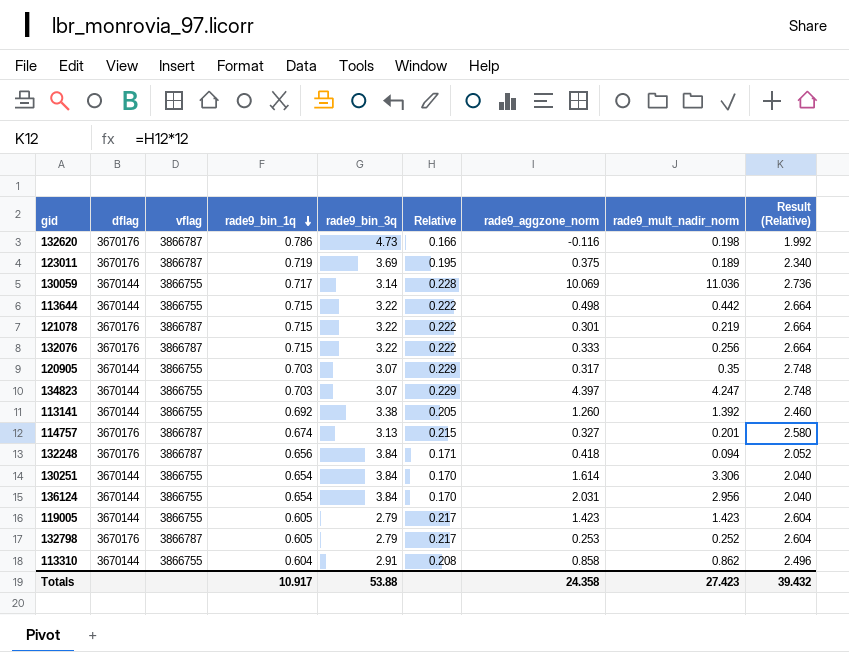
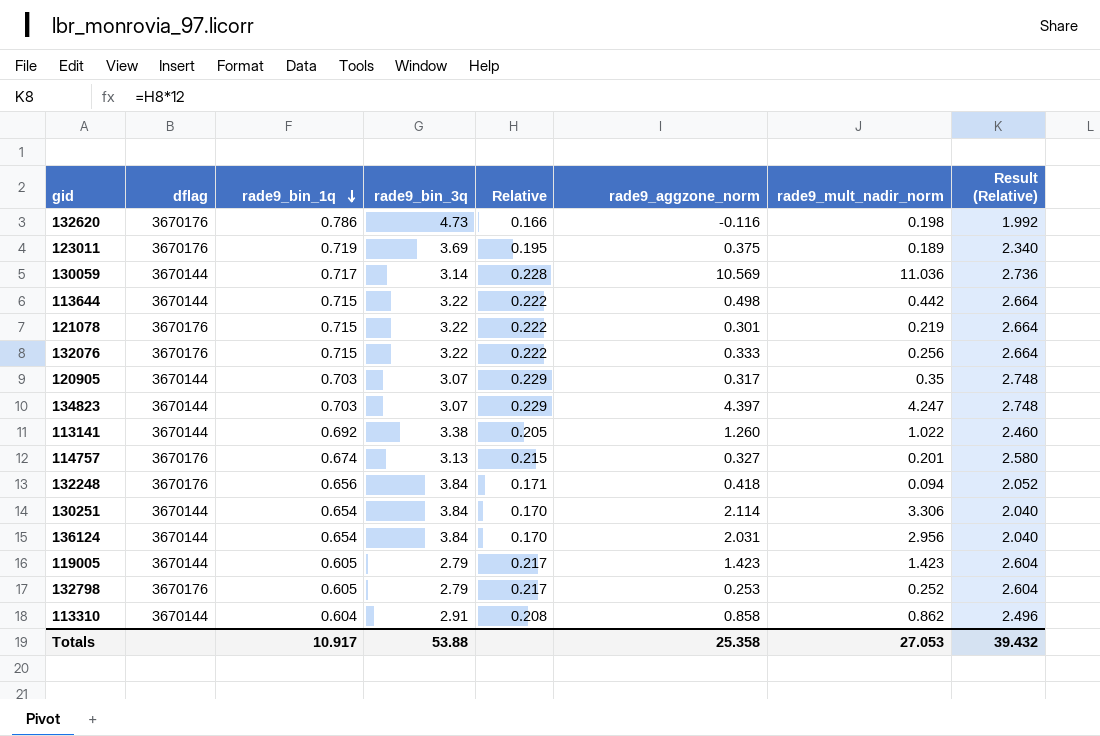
column vflag | position: 3 -> none
130059 | rade9_aggzone_norm: 10.069 -> 10.569
113141 | rade9_mult_nadir_norm: 1.392 -> 1.022
130251 | rade9_aggzone_norm: 1.614 -> 2.114
Totals | rade9_aggzone_norm: 24.358 -> 25.358
Totals | rade9_mult_nadir_norm: 27.423 -> 27.053

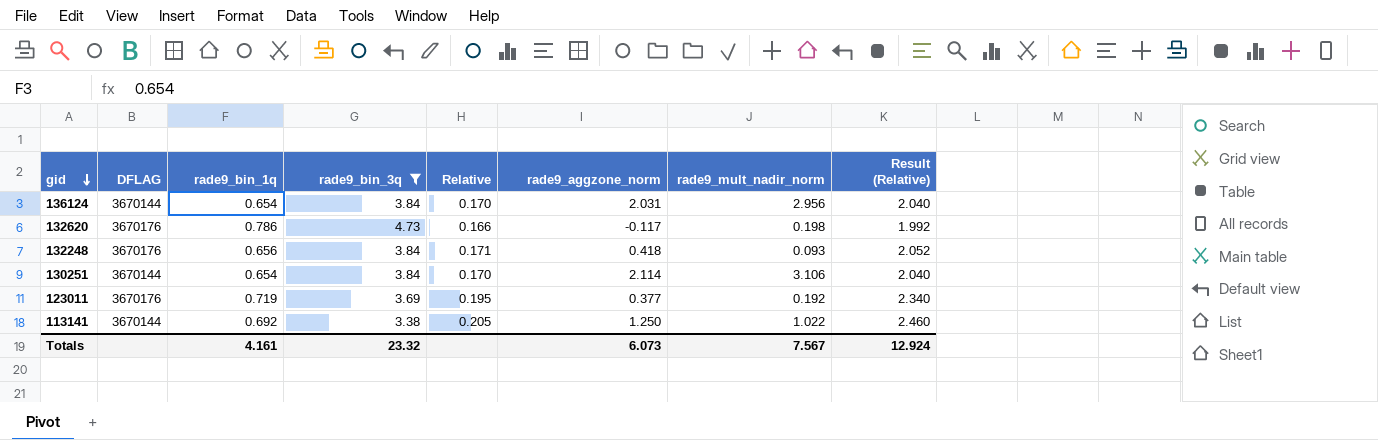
filter: none -> rade9_bin_3q >= 3.38
row order: rade9_bin_1q descending -> gid descending
column name: dflag -> DFLAG
132620 | rade9_aggzone_norm: -0.116 -> -0.117
132248 | rade9_mult_nadir_norm: 0.094 -> 0.093
130251 | rade9_mult_nadir_norm: 3.306 -> 3.106
123011 | rade9_aggzone_norm: 0.375 -> 0.377
123011 | rade9_mult_nadir_norm: 0.189 -> 0.192
113141 | rade9_aggzone_norm: 1.260 -> 1.250
Totals | rade9_bin_1q: 10.917 -> 4.161
Totals | rade9_bin_3q: 53.88 -> 23.32
Totals | rade9_aggzone_norm: 25.358 -> 6.073
Totals | rade9_mult_nadir_norm: 27.053 -> 7.567
Totals | Result (Relative): 39.432 -> 12.924

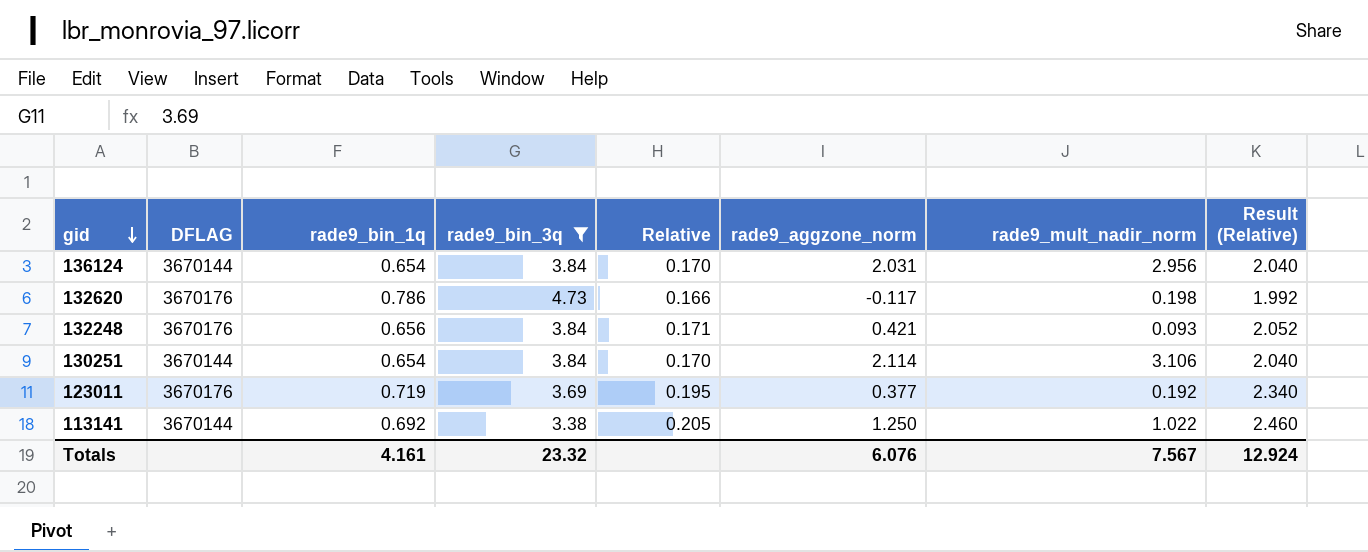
132248 | rade9_aggzone_norm: 0.418 -> 0.421
Totals | rade9_aggzone_norm: 6.073 -> 6.076

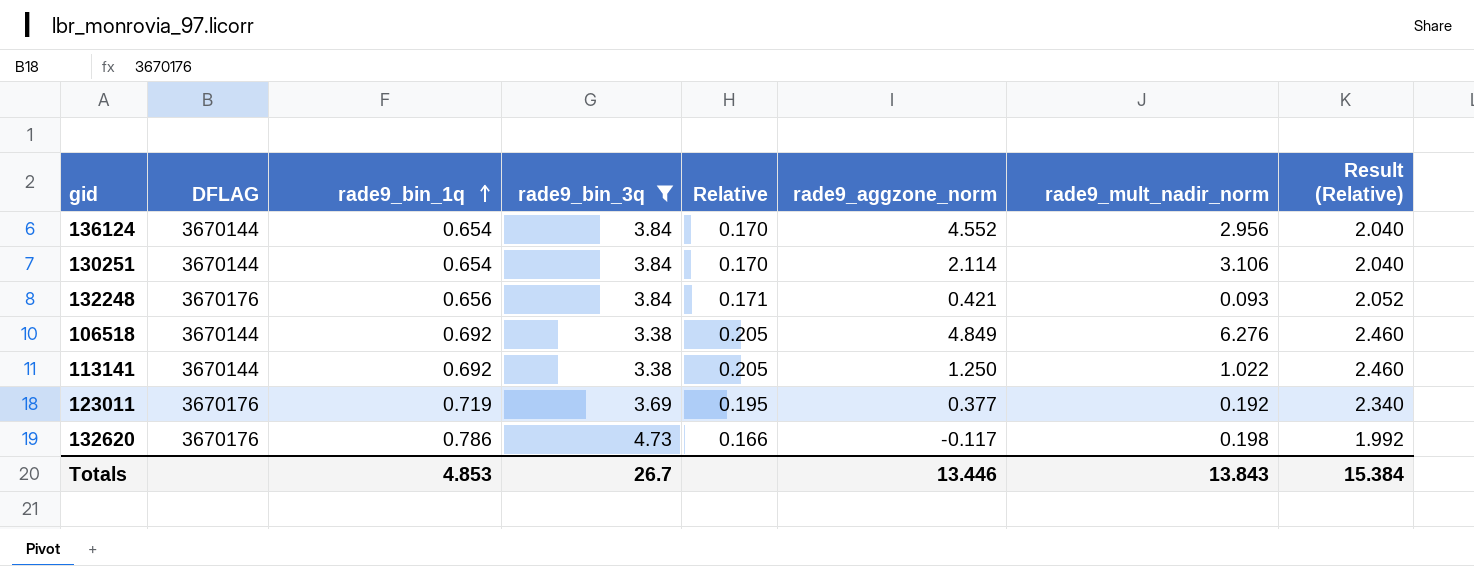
row order: gid descending -> rade9_bin_1q ascending
136124 | rade9_aggzone_norm: 2.031 -> 4.552
row 106518: none -> 3670144 | 0.692 | 3.38 | 0.205 | 4.849 | 6.276 | 2.460
Totals | rade9_bin_1q: 4.161 -> 4.853
Totals | rade9_bin_3q: 23.32 -> 26.7
Totals | rade9_aggzone_norm: 6.076 -> 13.446
Totals | rade9_mult_nadir_norm: 7.567 -> 13.843
Totals | Result (Relative): 12.924 -> 15.384

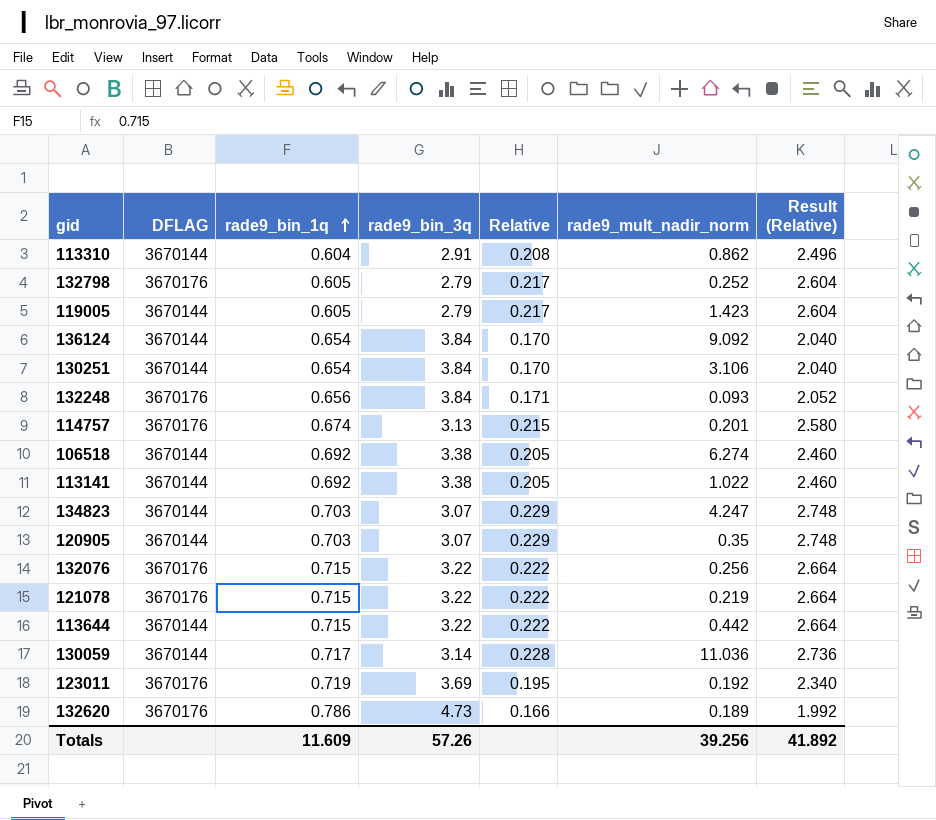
filter: rade9_bin_3q >= 3.38 -> none
column rade9_aggzone_norm | position: 6 -> none
136124 | rade9_mult_nadir_norm: 2.956 -> 9.092
106518 | rade9_mult_nadir_norm: 6.276 -> 6.274
132620 | rade9_mult_nadir_norm: 0.198 -> 0.189
Totals | rade9_bin_1q: 4.853 -> 11.609
Totals | rade9_bin_3q: 26.7 -> 57.26
Totals | rade9_mult_nadir_norm: 13.843 -> 39.256
Totals | Result (Relative): 15.384 -> 41.892

